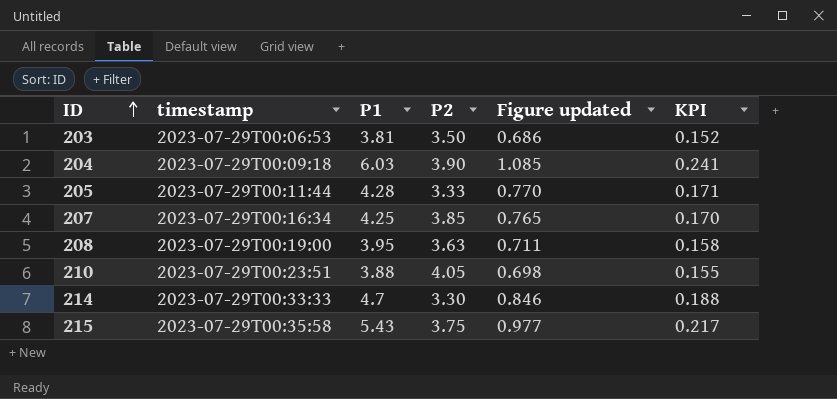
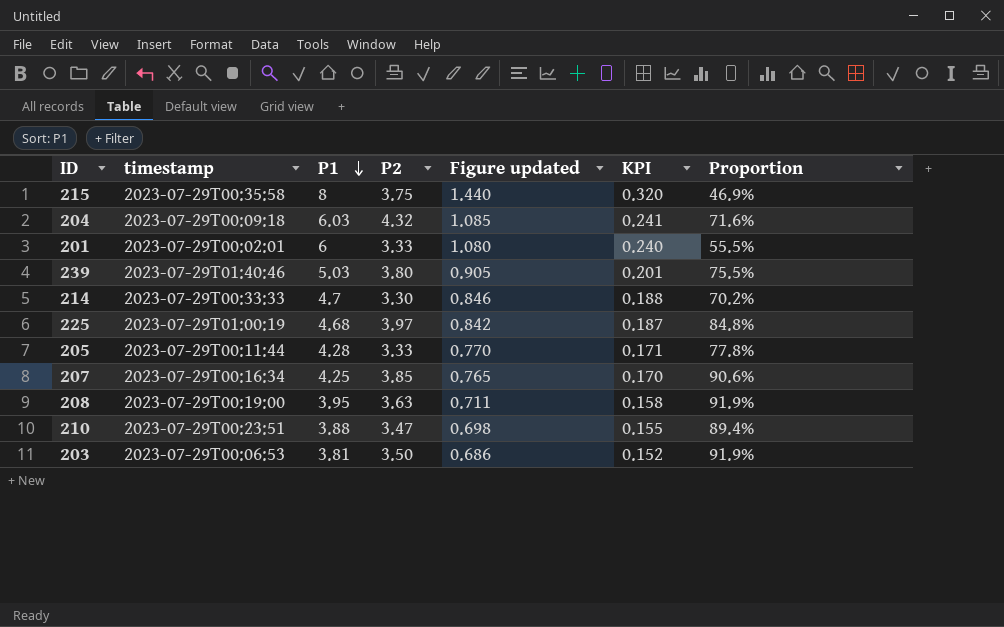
row order: ID ascending -> P1 descending
column Proportion | formula: none -> [P2] / [P1]
215 | P1: 5.43 -> 8
215 | Figure updated: 0.977 -> 1.440
215 | KPI: 0.217 -> 0.320
204 | P2: 3.90 -> 4.32
row 201: none -> 2023-07-29T00:02:01 | 6 | 3.33 | 1.080 | 0.240 | 55.5%
row 239: none -> 2023-07-29T01:40:46 | 5.03 | 3.80 | 0.905 | 0.201 | 75.5%
row 225: none -> 2023-07-29T01:00:19 | 4.68 | 3.97 | 0.842 | 0.187 | 84.8%
210 | P2: 4.05 -> 3.47

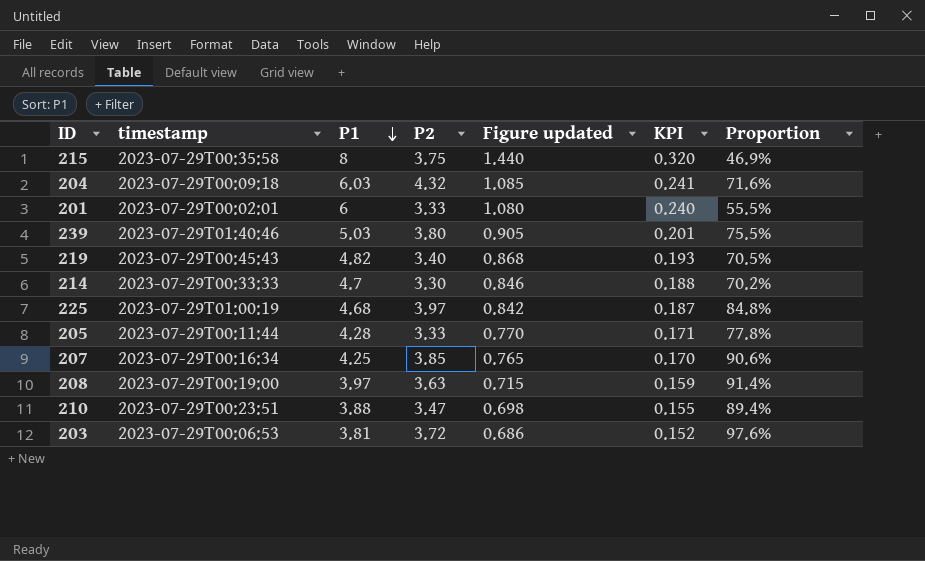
row 219: none -> 2023-07-29T00:45:43 | 4.82 | 3.40 | 0.868 | 0.193 | 70.5%
208 | P1: 3.95 -> 3.97
208 | Figure updated: 0.711 -> 0.715
208 | KPI: 0.158 -> 0.159
208 | Proportion: 91.9% -> 91.4%
203 | P2: 3.50 -> 3.72
203 | Proportion: 91.9% -> 97.6%

